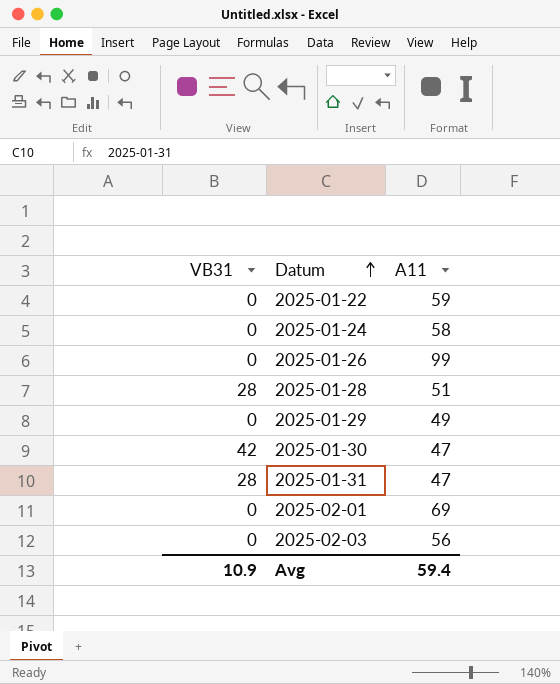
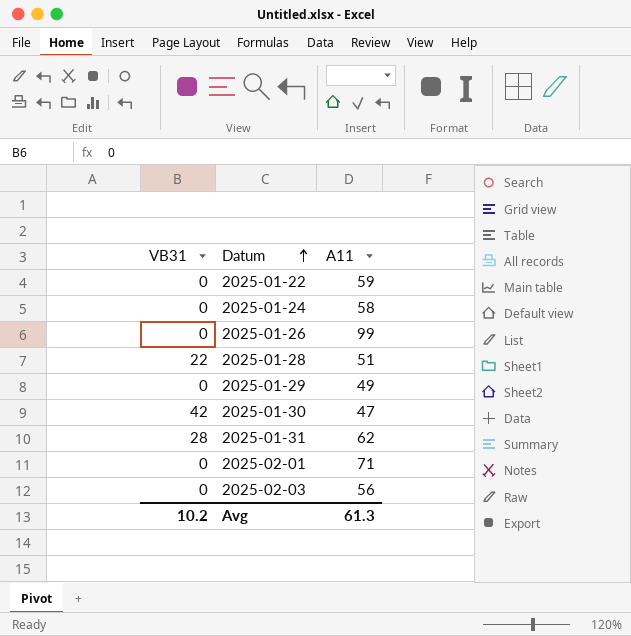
2025-01-28 | VB31: 28 -> 22
2025-01-31 | A11: 47 -> 62
2025-02-01 | A11: 69 -> 71
Avg | VB31: 10.9 -> 10.2
Avg | A11: 59.4 -> 61.3

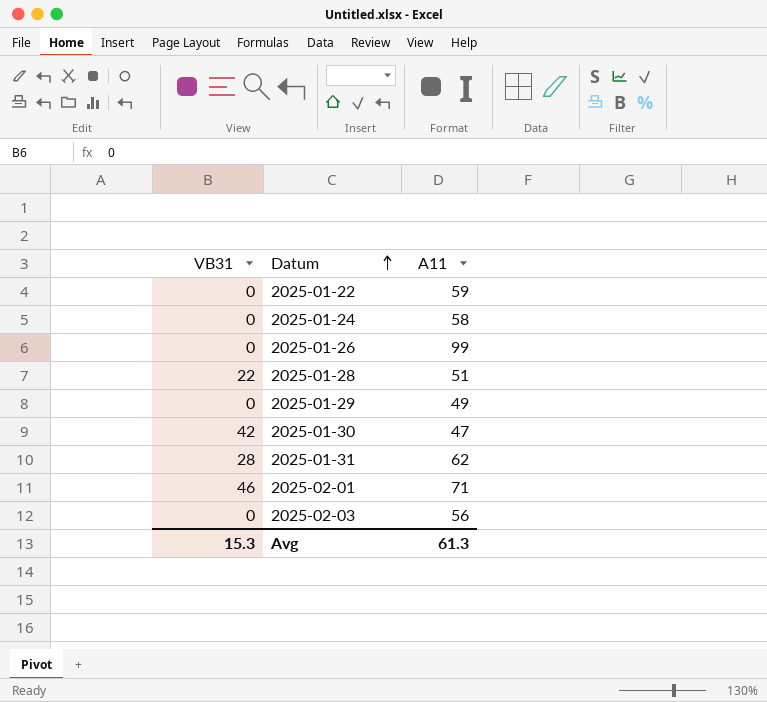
2025-02-01 | VB31: 0 -> 46
Avg | VB31: 10.2 -> 15.3

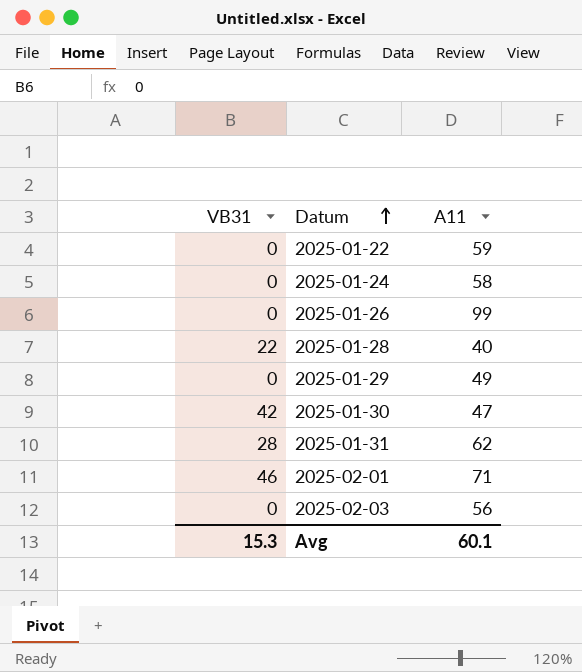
2025-01-28 | A11: 51 -> 40
Avg | A11: 61.3 -> 60.1

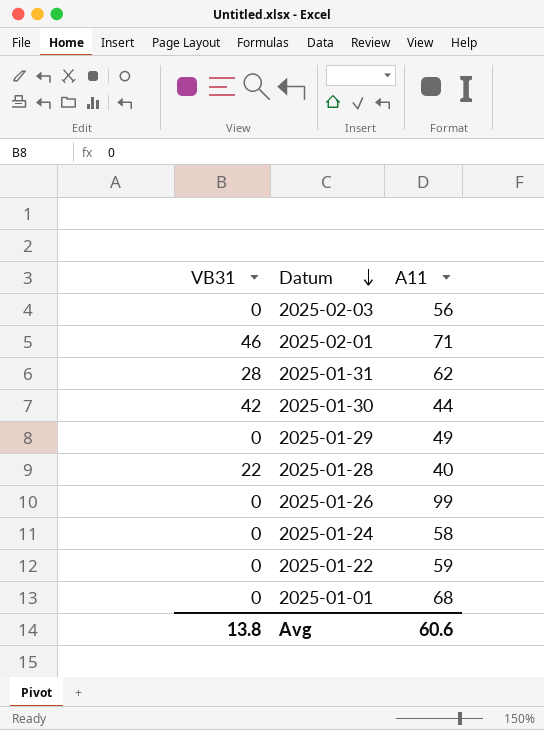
row order: Datum ascending -> Datum descending
2025-01-30 | A11: 47 -> 44
row 2025-01-01: none -> 0 | 68
Avg | VB31: 15.3 -> 13.8
Avg | A11: 60.1 -> 60.6

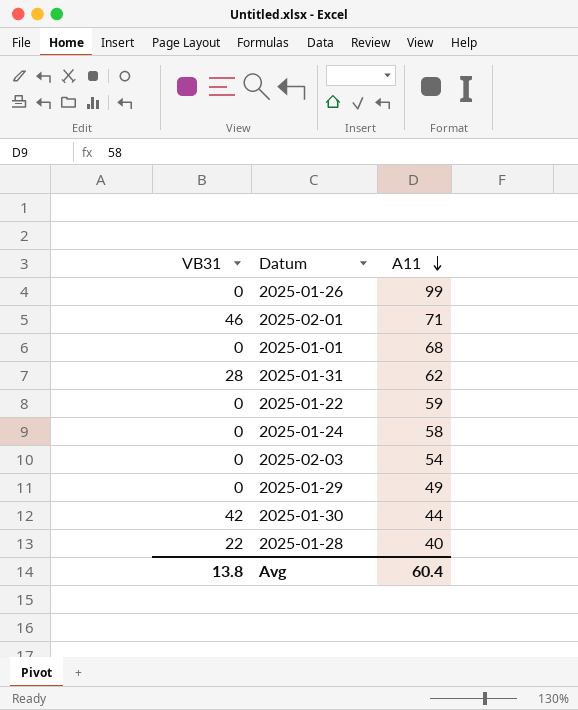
row order: Datum descending -> A11 descending
2025-02-03 | A11: 56 -> 54
Avg | A11: 60.6 -> 60.4

